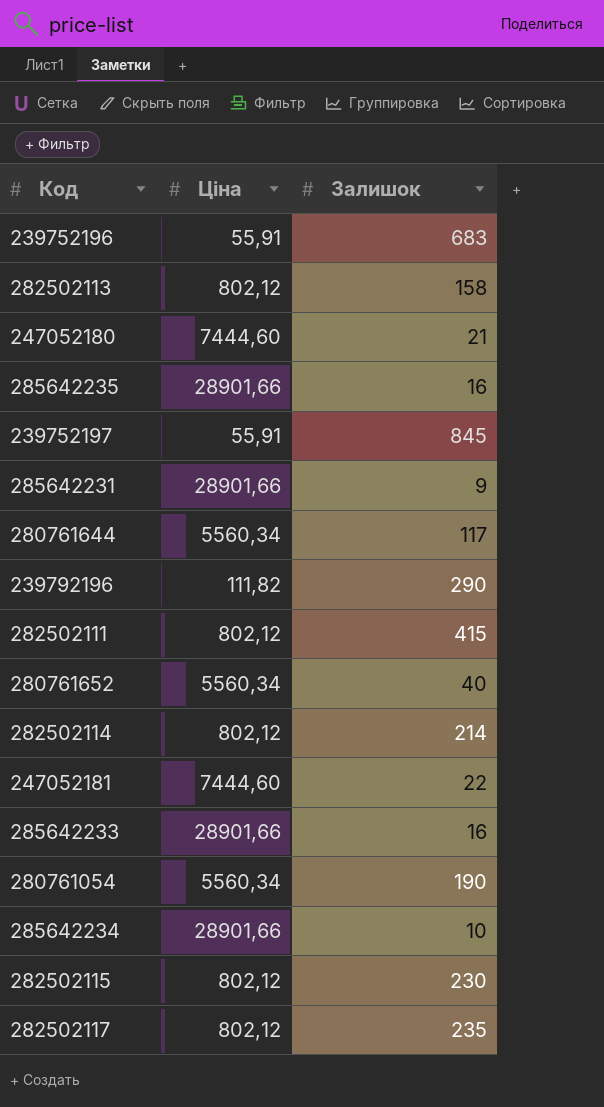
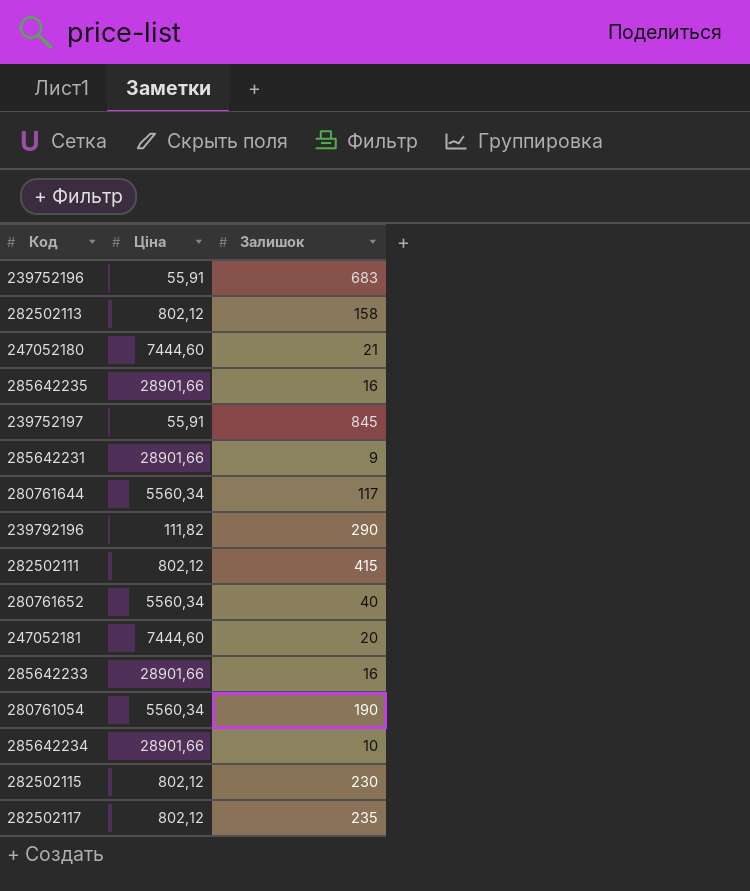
row 282502114: 802,12 | 214 -> none
247052181 | Залишок: 22 -> 20

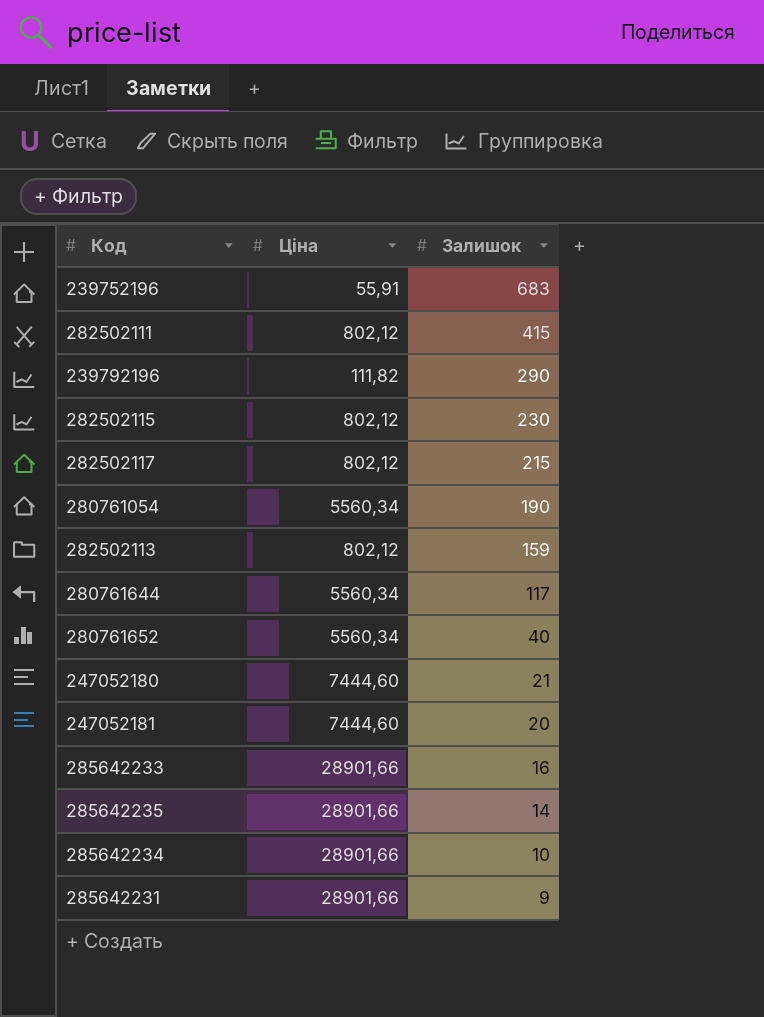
row order: none -> Залишок descending
row 239752197: 55,91 | 845 -> none
282502117 | Залишок: 235 -> 215
282502113 | Залишок: 158 -> 159
285642235 | Залишок: 16 -> 14

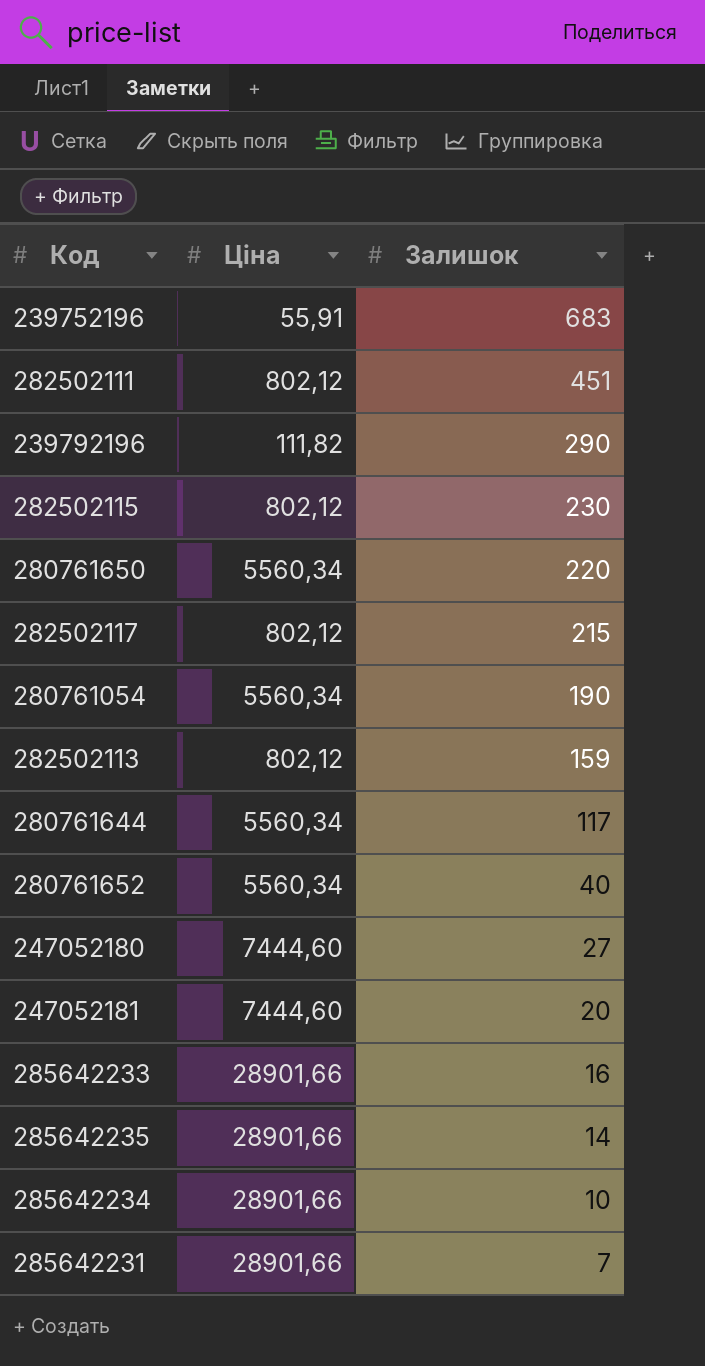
282502111 | Залишок: 415 -> 451
row 280761650: none -> 5560,34 | 220
247052180 | Залишок: 21 -> 27
285642231 | Залишок: 9 -> 7

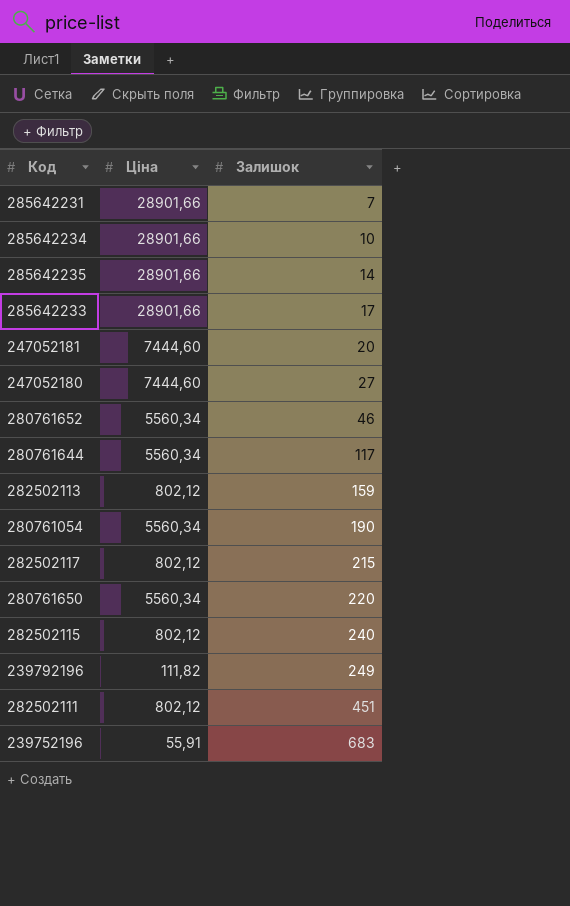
row order: Залишок descending -> Залишок ascending
285642233 | Залишок: 16 -> 17
280761652 | Залишок: 40 -> 46
282502115 | Залишок: 230 -> 240
239792196 | Залишок: 290 -> 249

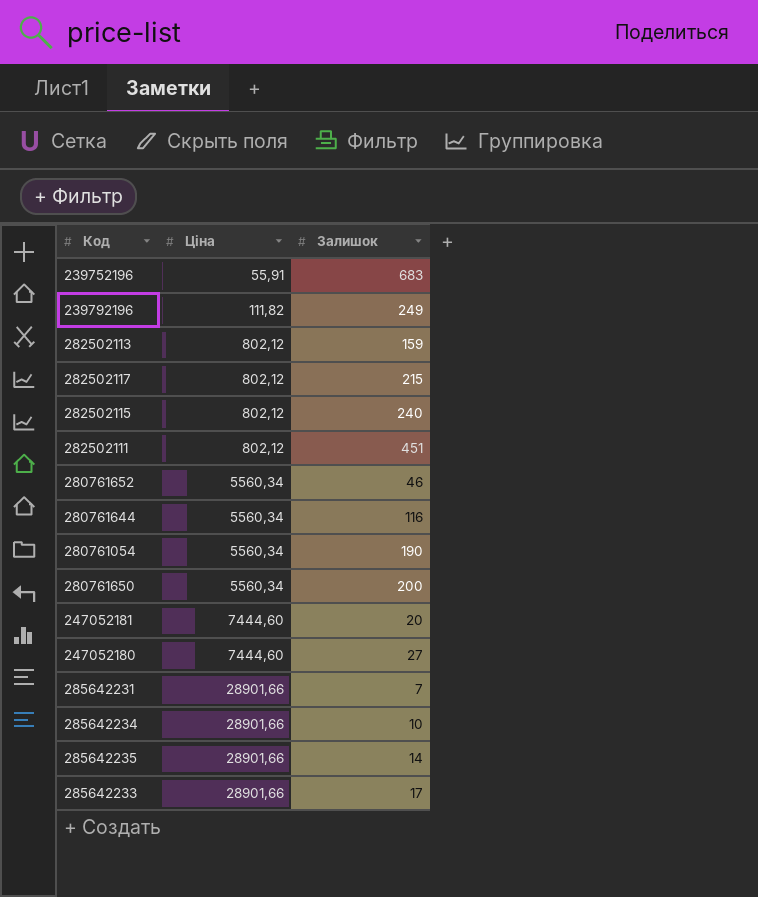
row order: Залишок ascending -> Ціна ascending
280761644 | Залишок: 117 -> 116
280761650 | Залишок: 220 -> 200

